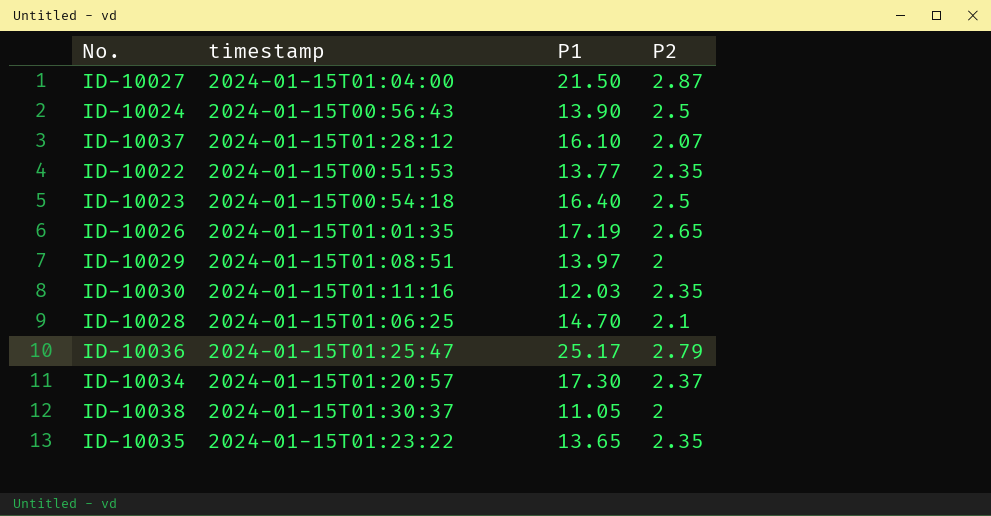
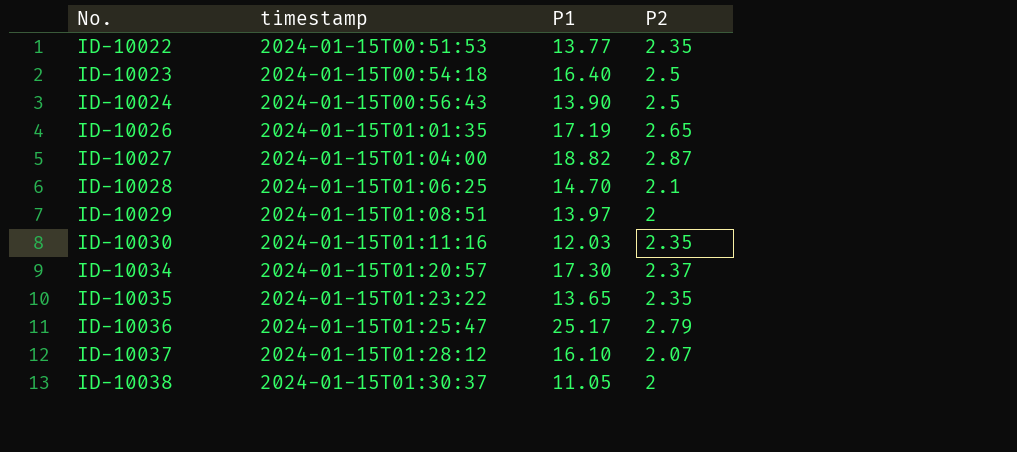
row order: none -> No. ascending
ID-10027 | P1: 21.50 -> 18.82

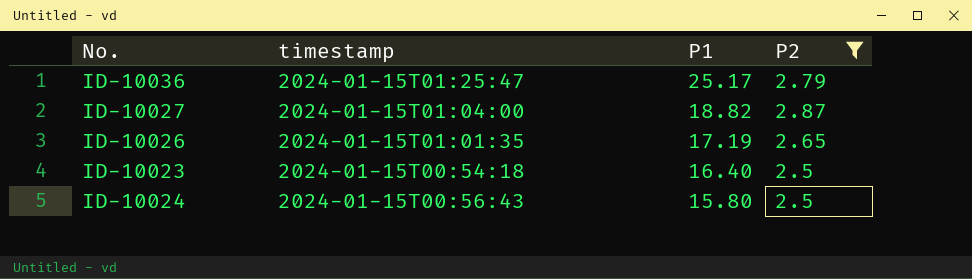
filter: none -> P2 >= 2.5
row order: No. ascending -> P1 descending
ID-10024 | P1: 13.90 -> 15.80

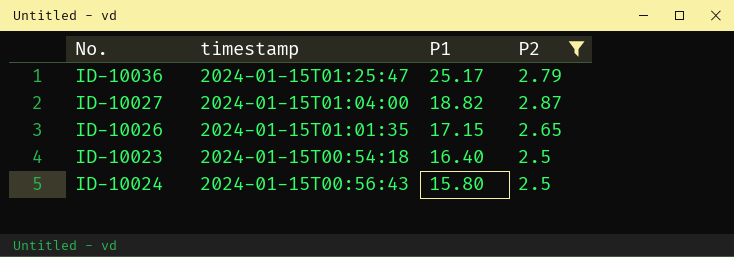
ID-10026 | P1: 17.19 -> 17.15

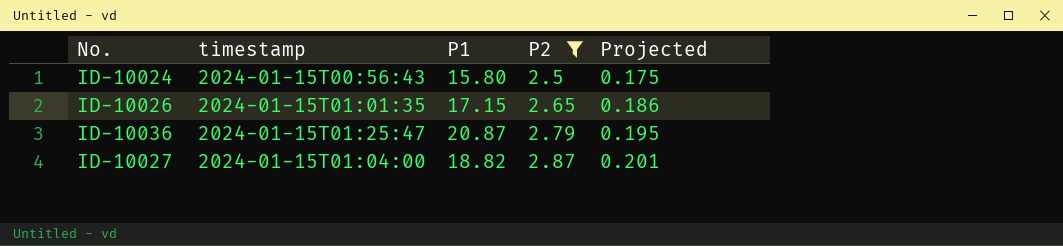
row order: P1 descending -> P2 ascending
column Projected | formula: none -> [P2] * 0.07
row ID-10023: 2024-01-15T00:54:18 | 16.40 | 2.5 -> none
ID-10036 | P1: 25.17 -> 20.87

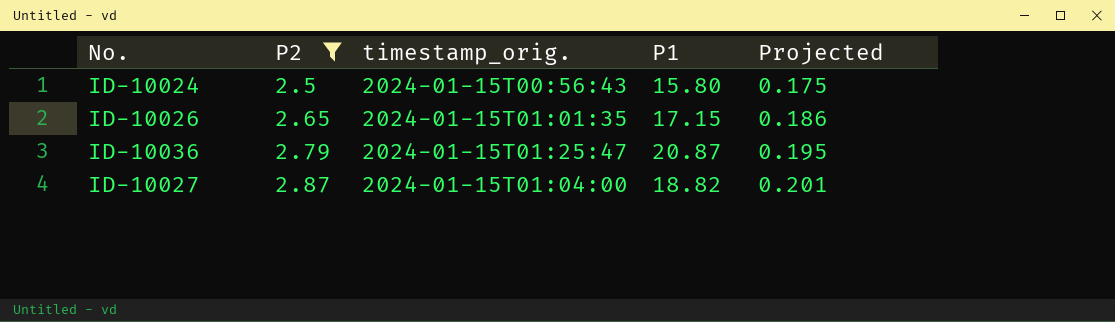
column P2 | position: 4 -> 2
column name: timestamp -> timestamp_orig.

